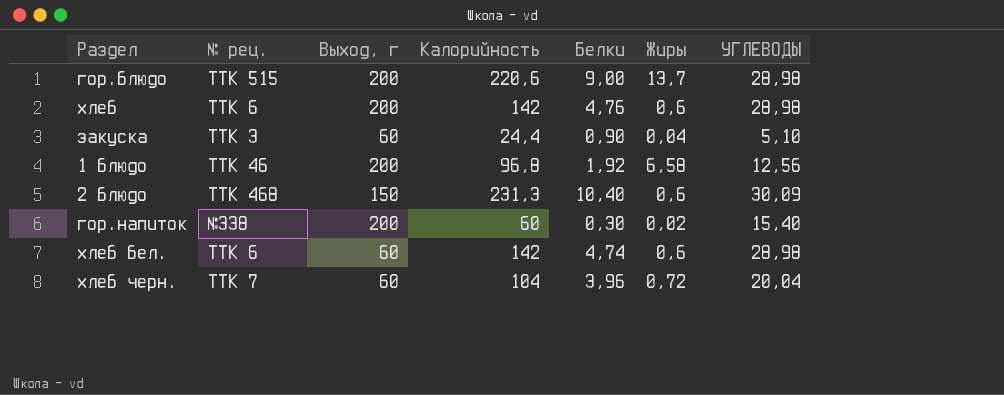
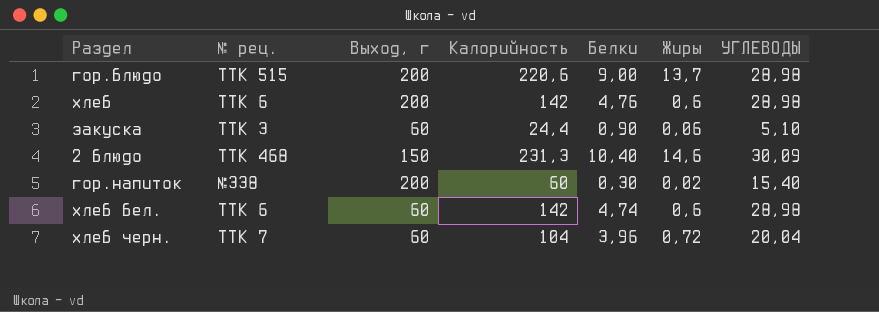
row 1 блюдо: ТТК 46 | 200 | 96,8 | 1,92 | 6,58 | 12,56 -> none
закуска | Жиры: 0,04 -> 0,06
2 блюдо | Жиры: 0,6 -> 14,6

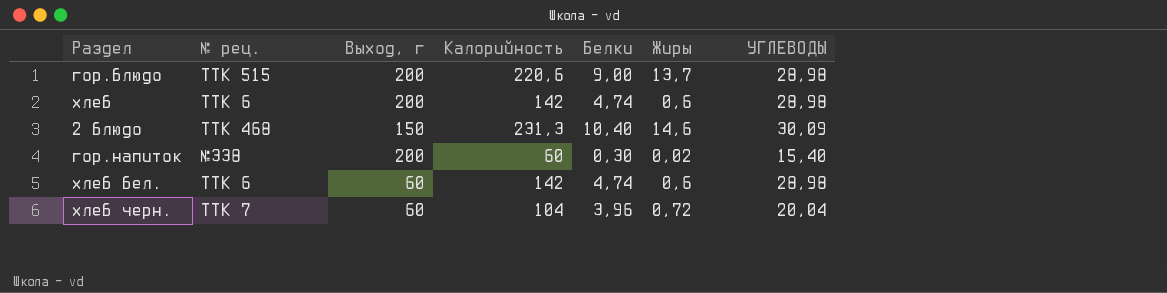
row закуска: ТТК 3 | 60 | 24,4 | 0,90 | 0,06 | 5,10 -> none
хлеб | Белки: 4,76 -> 4,74

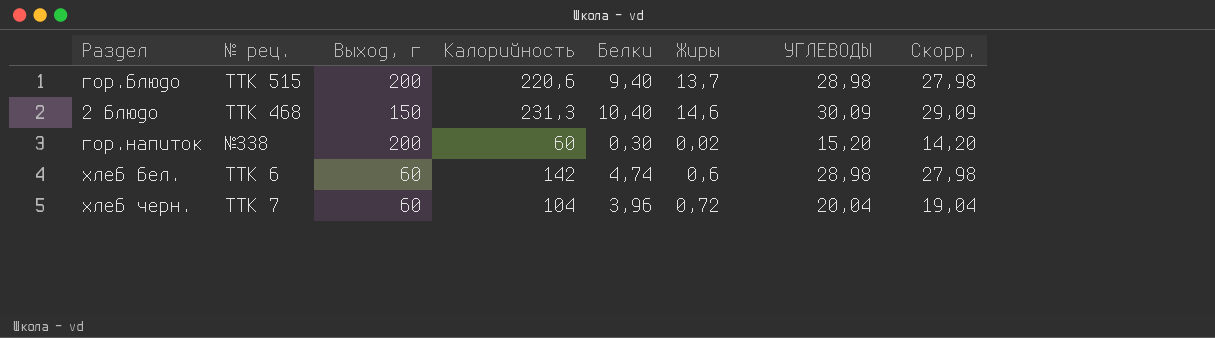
column Скорр. | formula: none -> [УГЛЕВОДЫ] - 1
row хлеб: ТТК 6 | 200 | 142 | 4,74 | 0,6 | 28,98 -> none
гор.блюдо | Белки: 9,00 -> 9,40
гор.напиток | УГЛЕВОДЫ: 15,40 -> 15,20

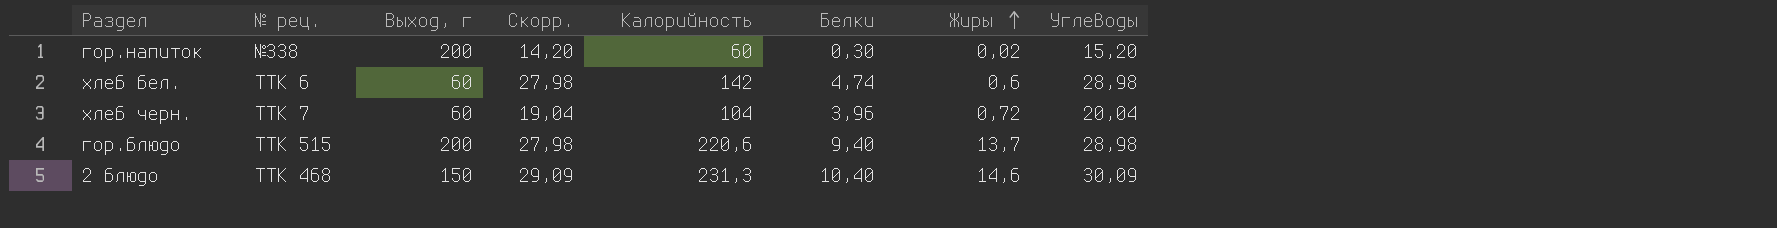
row order: none -> Жиры ascending
column Скорр. | position: 8 -> 4
column name: УГЛЕВОДЫ -> Углеводы

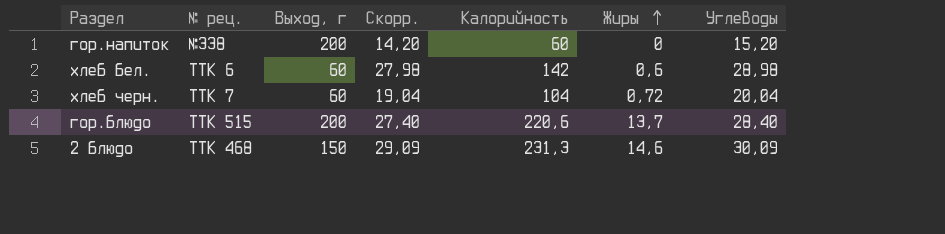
column Белки | position: 6 -> none
гор.напиток | Жиры: 0,02 -> 0
гор.блюдо | Скорр.: 27,98 -> 27,40
гор.блюдо | Углеводы: 28,98 -> 28,40

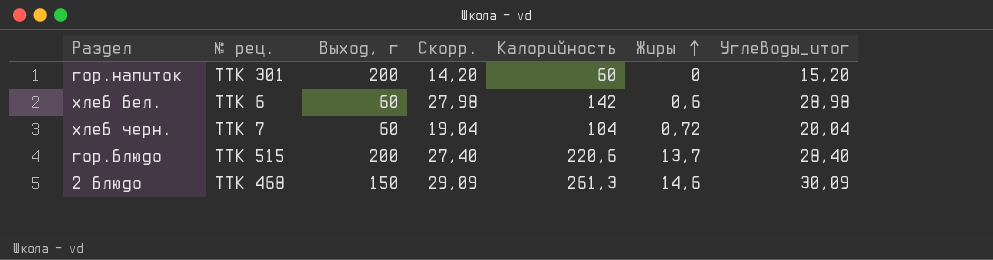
column name: Углеводы -> Углеводы_итог
гор.напиток | № рец.: №338 -> ТТК 301
2 блюдо | Калорийность: 231,3 -> 261,3

